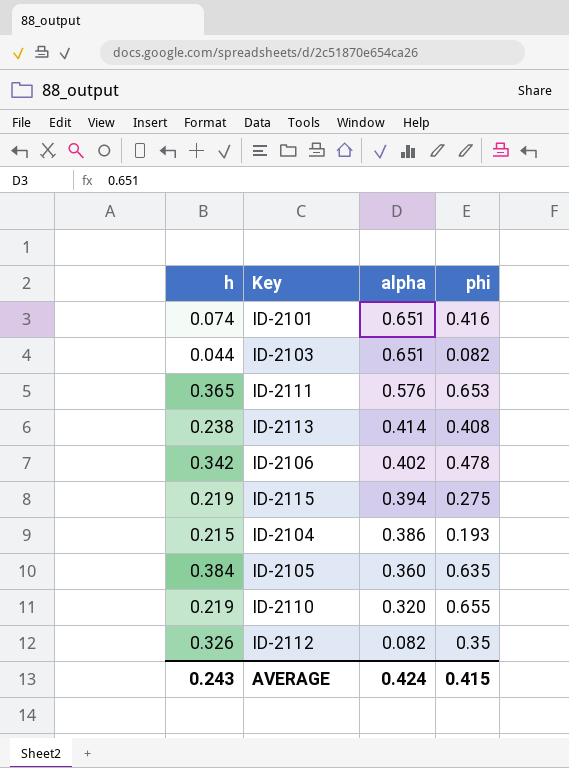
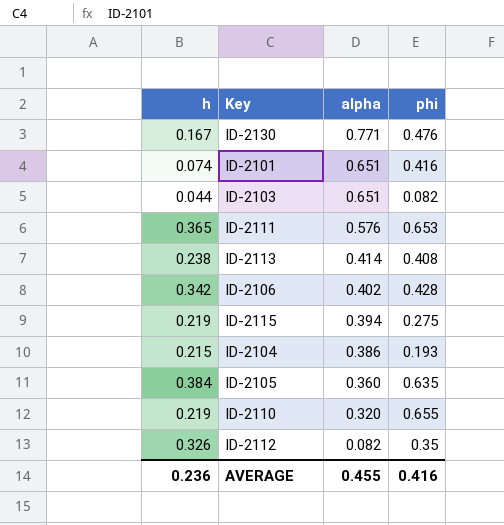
row ID-2130: none -> 0.167 | 0.771 | 0.476
ID-2106 | phi: 0.478 -> 0.428
AVERAGE | h: 0.243 -> 0.236
AVERAGE | alpha: 0.424 -> 0.455
AVERAGE | phi: 0.415 -> 0.416

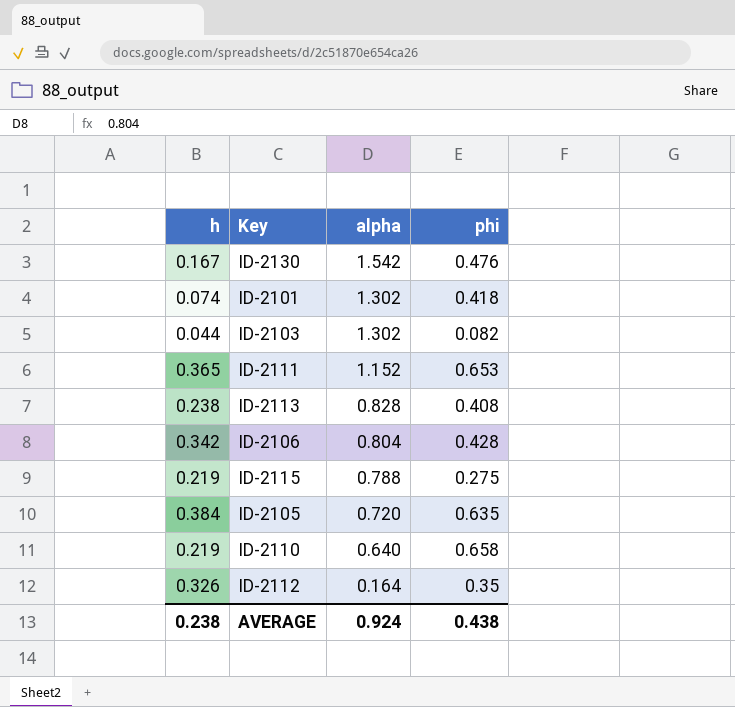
row ID-2104: 0.215 | 0.386 | 0.193 -> none
ID-2130 | alpha: 0.771 -> 1.542
ID-2101 | alpha: 0.651 -> 1.302
ID-2101 | phi: 0.416 -> 0.418
ID-2103 | alpha: 0.651 -> 1.302
ID-2111 | alpha: 0.576 -> 1.152
ID-2113 | alpha: 0.414 -> 0.828
ID-2106 | alpha: 0.402 -> 0.804
ID-2115 | alpha: 0.394 -> 0.788
ID-2105 | alpha: 0.360 -> 0.720
ID-2110 | alpha: 0.320 -> 0.640
ID-2110 | phi: 0.655 -> 0.658
ID-2112 | alpha: 0.082 -> 0.164
AVERAGE | h: 0.236 -> 0.238
AVERAGE | alpha: 0.455 -> 0.924
AVERAGE | phi: 0.416 -> 0.438

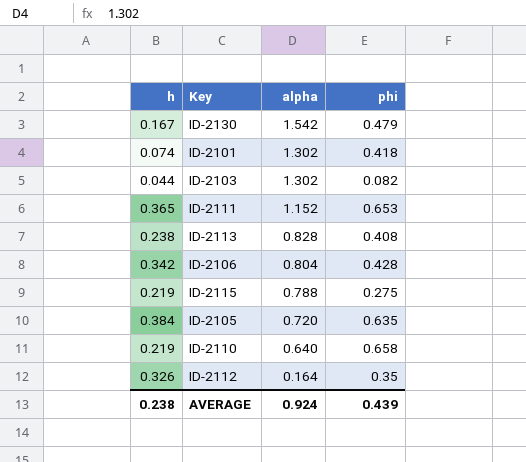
ID-2130 | phi: 0.476 -> 0.479
AVERAGE | phi: 0.438 -> 0.439

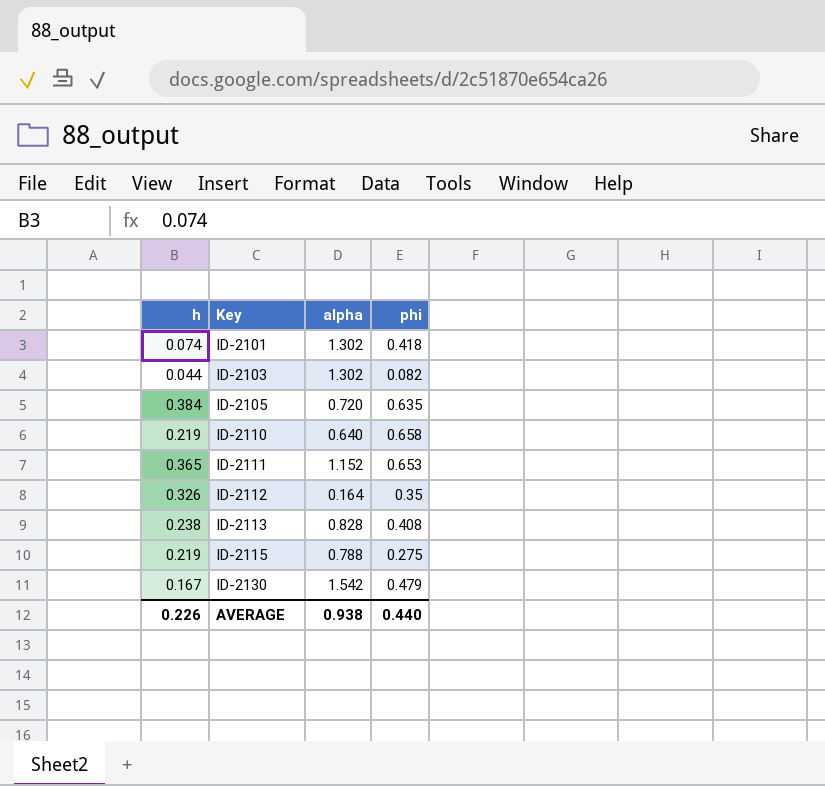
row order: alpha descending -> Key ascending
row ID-2106: 0.342 | 0.804 | 0.428 -> none
AVERAGE | h: 0.238 -> 0.226
AVERAGE | alpha: 0.924 -> 0.938
AVERAGE | phi: 0.439 -> 0.440

